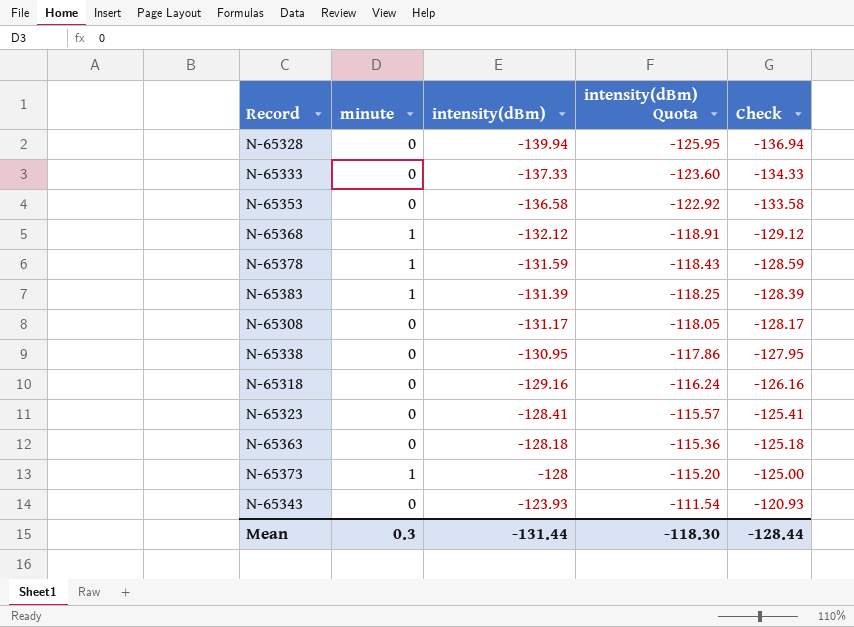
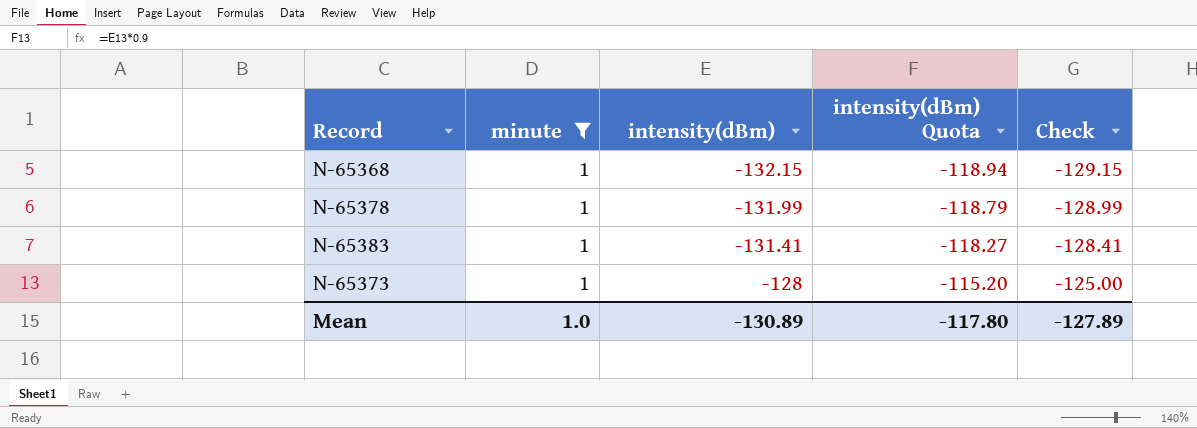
filter: none -> minute = 1
N-65368 | intensity(dBm): -132.12 -> -132.15
N-65368 | intensity(dBm) Quota: -118.91 -> -118.94
N-65368 | Check: -129.12 -> -129.15
N-65378 | intensity(dBm): -131.59 -> -131.99
N-65378 | intensity(dBm) Quota: -118.43 -> -118.79
N-65378 | Check: -128.59 -> -128.99
N-65383 | intensity(dBm): -131.39 -> -131.41
N-65383 | intensity(dBm) Quota: -118.25 -> -118.27
N-65383 | Check: -128.39 -> -128.41
Mean | minute: 0.3 -> 1.0
Mean | intensity(dBm): -131.44 -> -130.89
Mean | intensity(dBm) Quota: -118.30 -> -117.80
Mean | Check: -128.44 -> -127.89

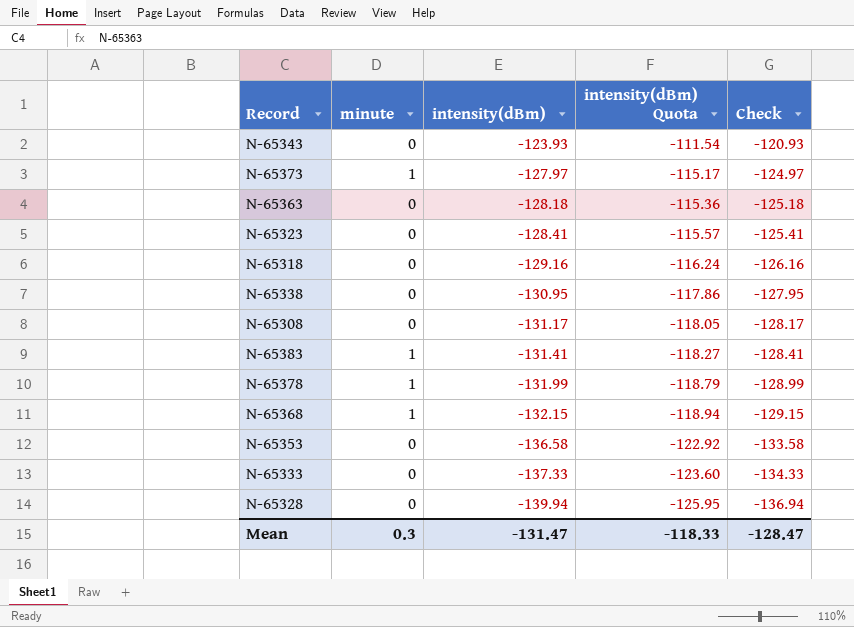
filter: minute = 1 -> none
row order: intensity(dBm) ascending -> intensity(dBm) descending
N-65373 | intensity(dBm): -128 -> -127.97
N-65373 | intensity(dBm) Quota: -115.20 -> -115.17
N-65373 | Check: -125.00 -> -124.97
Mean | minute: 1.0 -> 0.3
Mean | intensity(dBm): -130.89 -> -131.47
Mean | intensity(dBm) Quota: -117.80 -> -118.33
Mean | Check: -127.89 -> -128.47

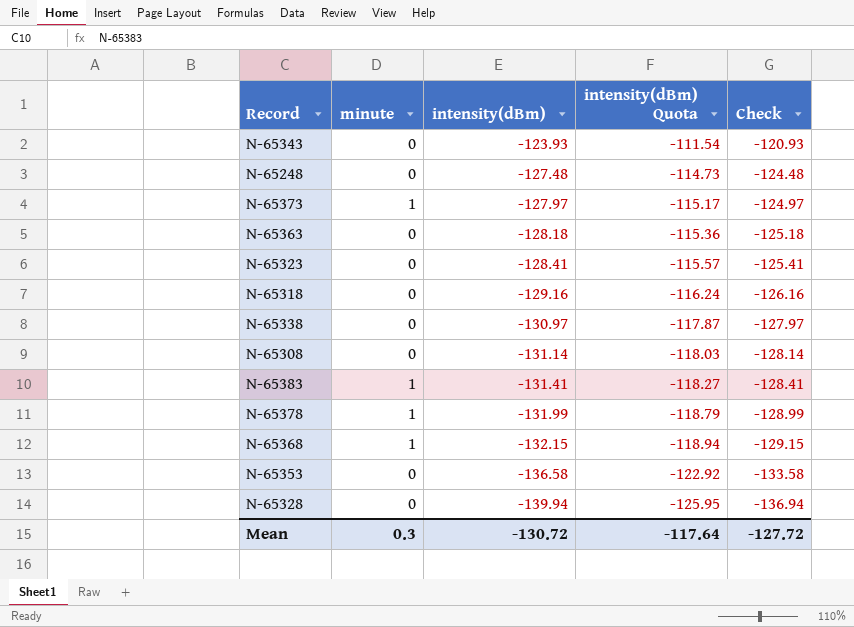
row N-65333: 0 | -137.33 | -123.60 | -134.33 -> none
row N-65248: none -> 0 | -127.48 | -114.73 | -124.48
N-65338 | intensity(dBm): -130.95 -> -130.97
N-65338 | intensity(dBm) Quota: -117.86 -> -117.87
N-65338 | Check: -127.95 -> -127.97
N-65308 | intensity(dBm): -131.17 -> -131.14
N-65308 | intensity(dBm) Quota: -118.05 -> -118.03
N-65308 | Check: -128.17 -> -128.14
Mean | intensity(dBm): -131.47 -> -130.72
Mean | intensity(dBm) Quota: -118.33 -> -117.64
Mean | Check: -128.47 -> -127.72

